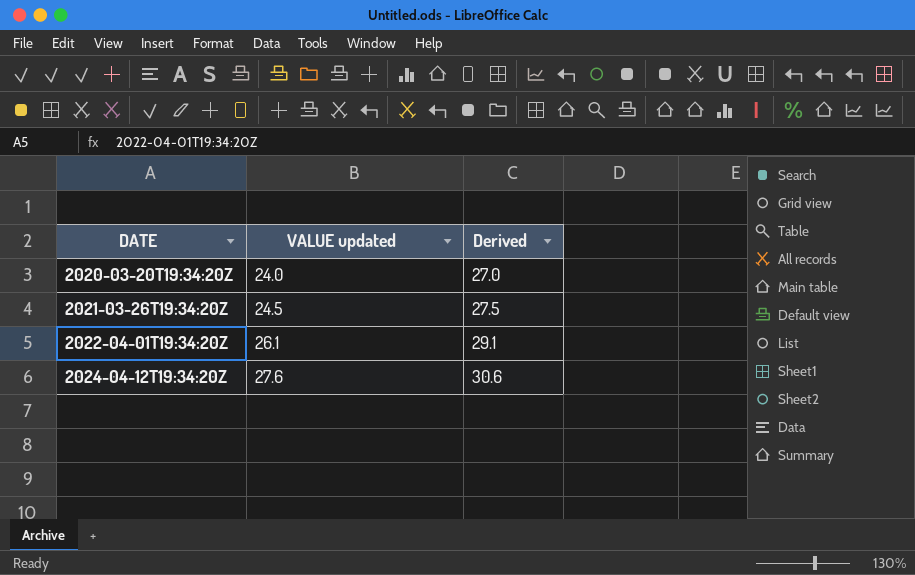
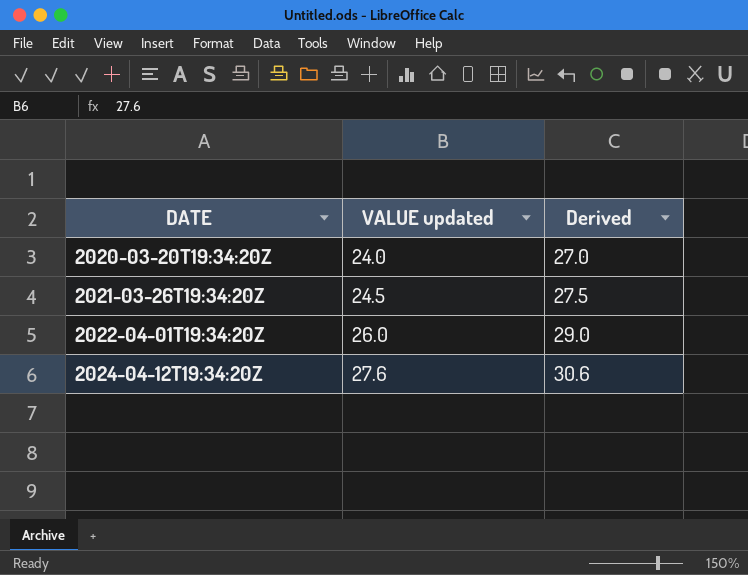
2022-04-01T19:34:20Z | VALUE updated: 26.1 -> 26.0
2022-04-01T19:34:20Z | Derived: 29.1 -> 29.0

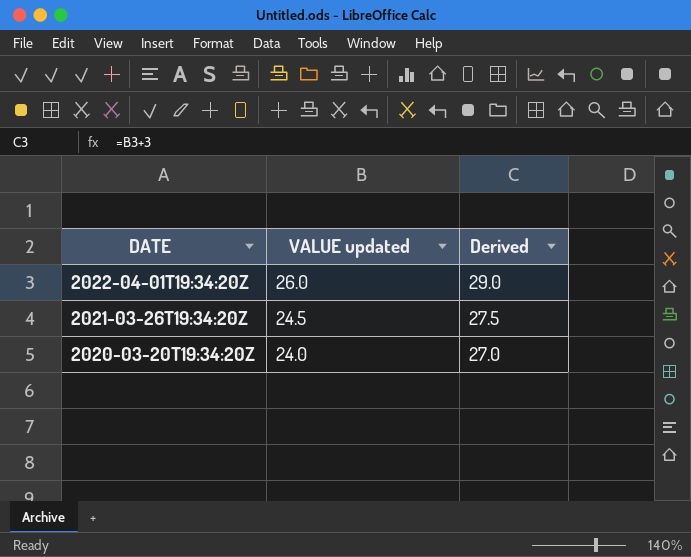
row order: DATE ascending -> DATE descending
row 2024-04-12T19:34:20Z: 27.6 | 30.6 -> none

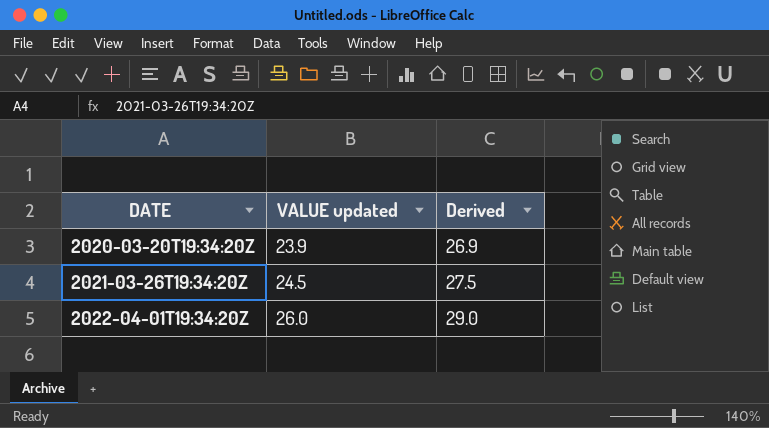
row order: DATE descending -> DATE ascending
2020-03-20T19:34:20Z | VALUE updated: 24.0 -> 23.9
2020-03-20T19:34:20Z | Derived: 27.0 -> 26.9

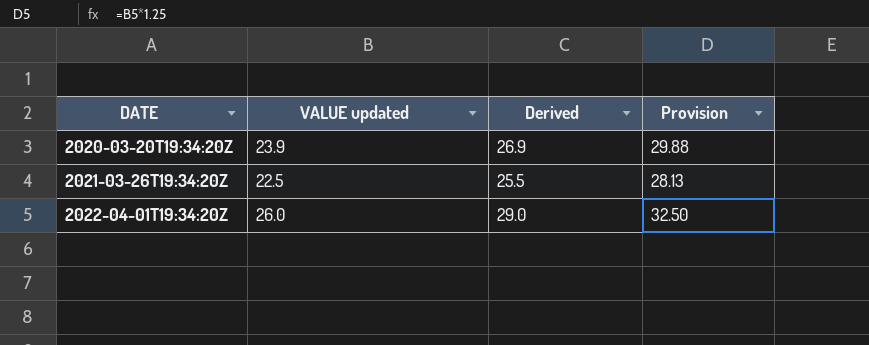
column Provision | formula: none -> [VALUE updated] * 1.25
2021-03-26T19:34:20Z | VALUE updated: 24.5 -> 22.5
2021-03-26T19:34:20Z | Derived: 27.5 -> 25.5

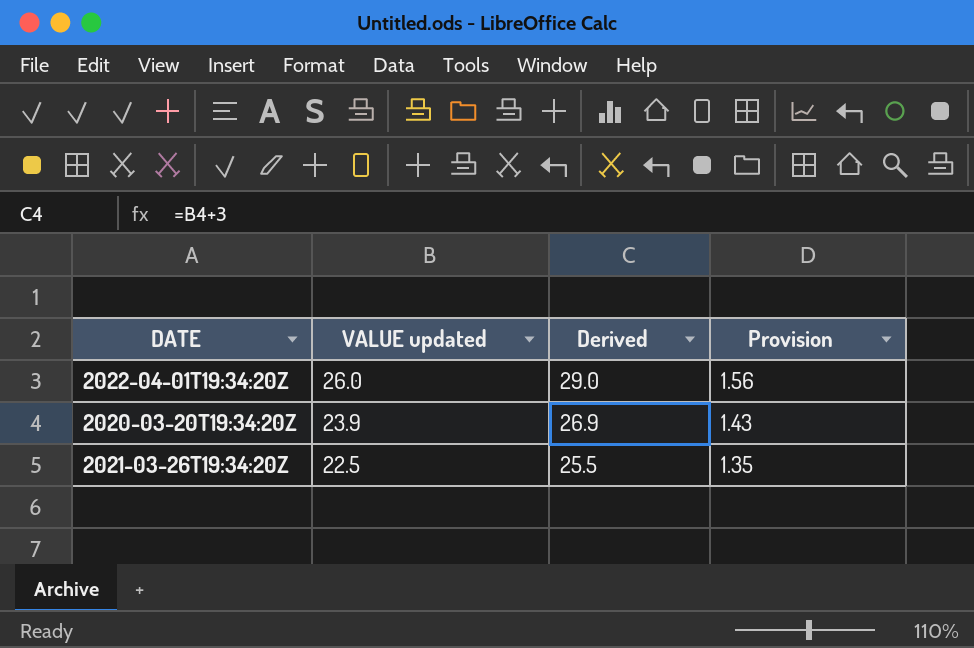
row order: DATE ascending -> VALUE updated descending
column Provision | formula: [VALUE updated] * 1.25 -> [VALUE updated] * 0.06

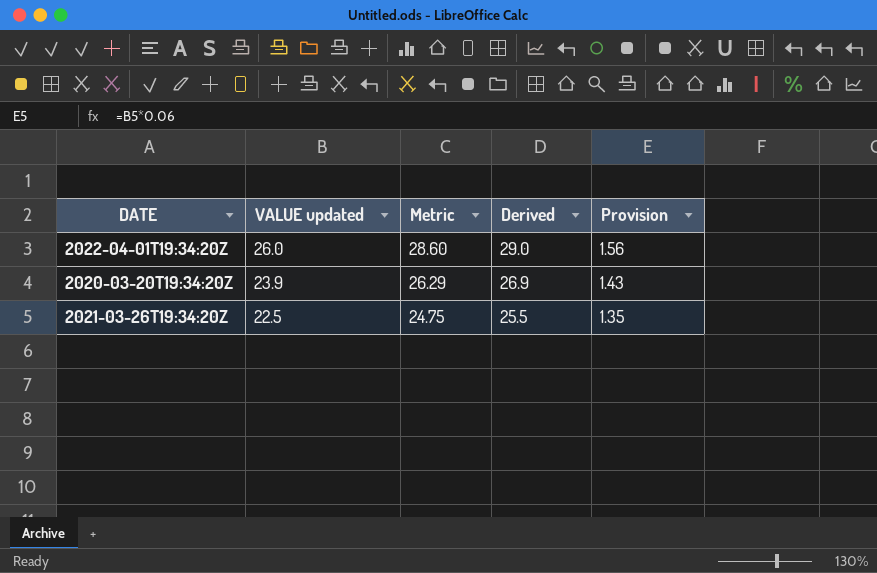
column Metric | formula: none -> [VALUE updated] * 1.1

